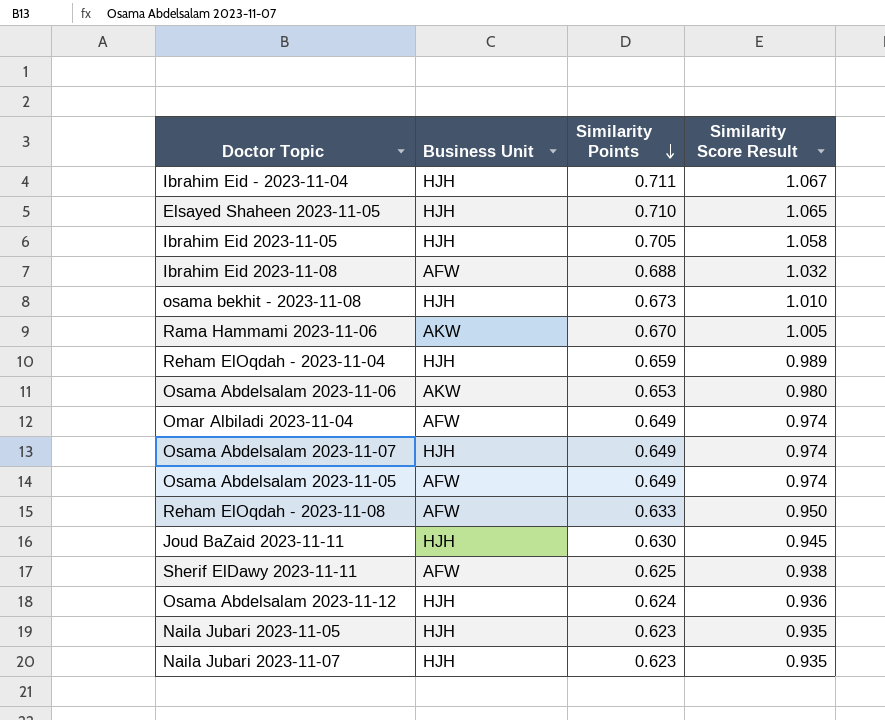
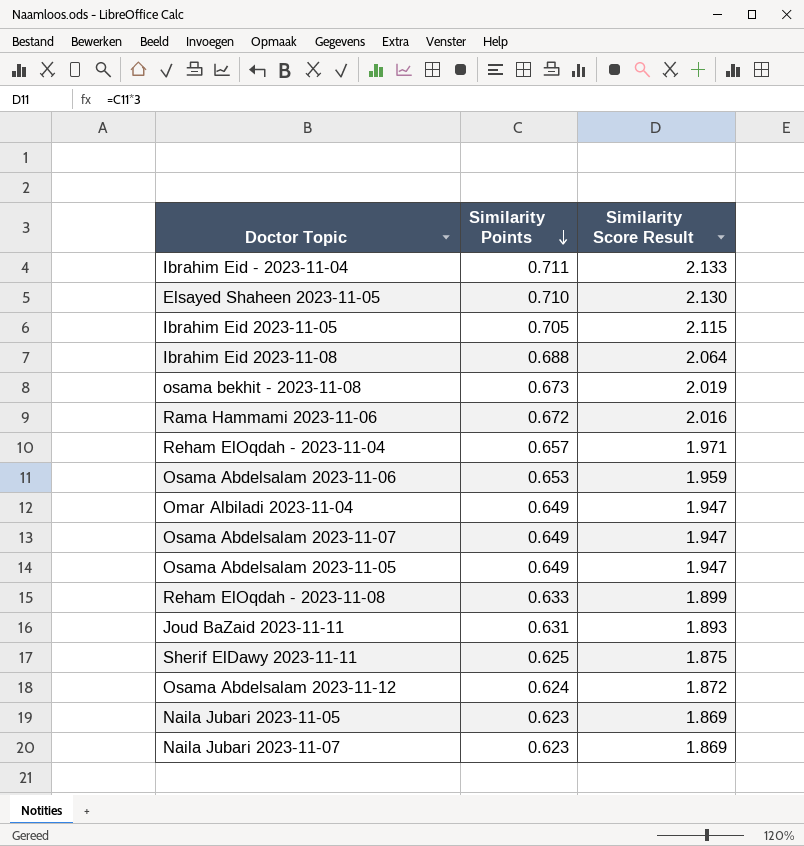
column Business Unit | position: 2 -> none
column Similarity Score Result | formula: [Similarity Points] * 1.5 -> [Similarity Points] * 3
Rama Hammami 2023-11-06 | Similarity Points: 0.670 -> 0.672
Reham ElOqdah - 2023-11-04 | Similarity Points: 0.659 -> 0.657
Joud BaZaid 2023-11-11 | Similarity Points: 0.630 -> 0.631

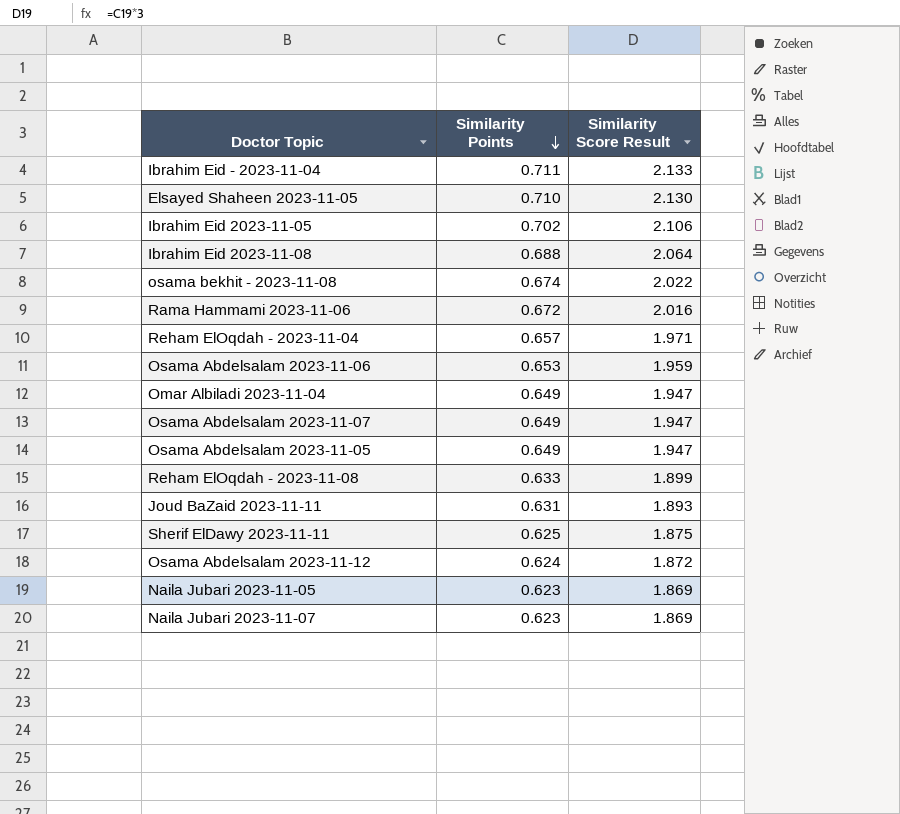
Ibrahim Eid 2023-11-05 | Similarity Points: 0.705 -> 0.702
Ibrahim Eid 2023-11-05 | Similarity Score Result: 2.115 -> 2.106
osama bekhit - 2023-11-08 | Similarity Points: 0.673 -> 0.674
osama bekhit - 2023-11-08 | Similarity Score Result: 2.019 -> 2.022

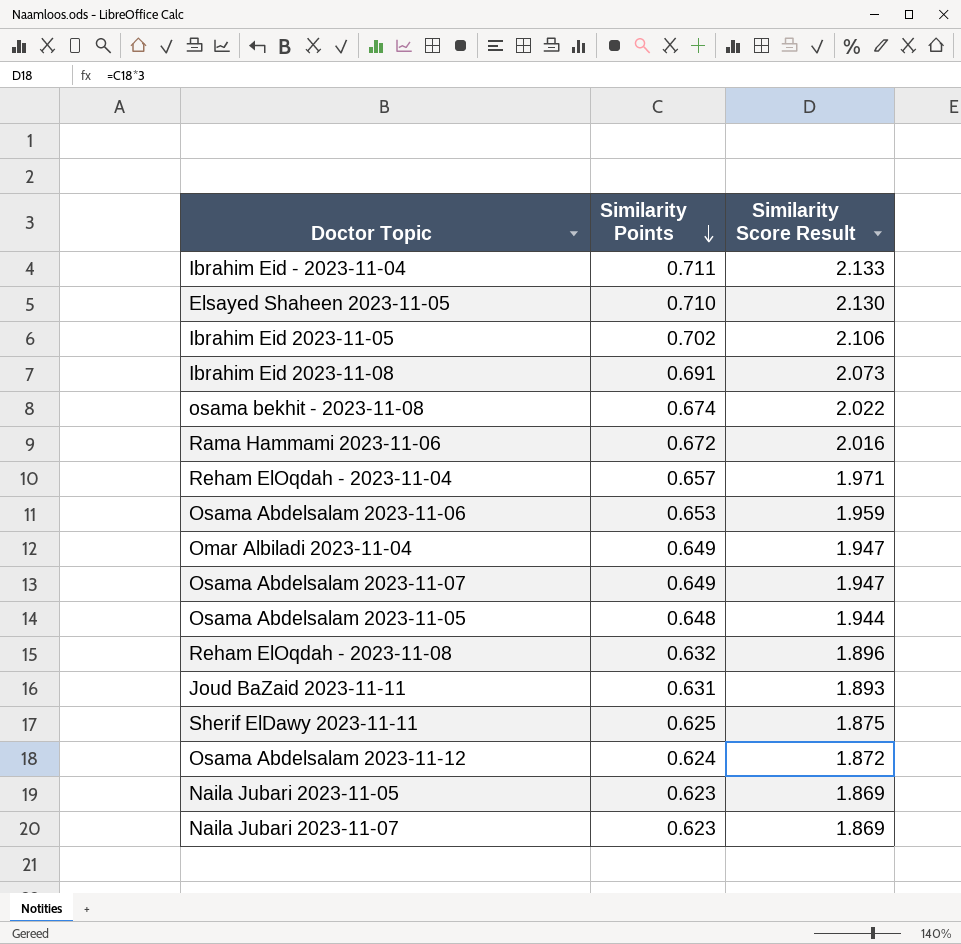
Ibrahim Eid 2023-11-08 | Similarity Points: 0.688 -> 0.691
Ibrahim Eid 2023-11-08 | Similarity Score Result: 2.064 -> 2.073
Osama Abdelsalam 2023-11-05 | Similarity Points: 0.649 -> 0.648
Osama Abdelsalam 2023-11-05 | Similarity Score Result: 1.947 -> 1.944
Reham ElOqdah - 2023-11-08 | Similarity Points: 0.633 -> 0.632
Reham ElOqdah - 2023-11-08 | Similarity Score Result: 1.899 -> 1.896

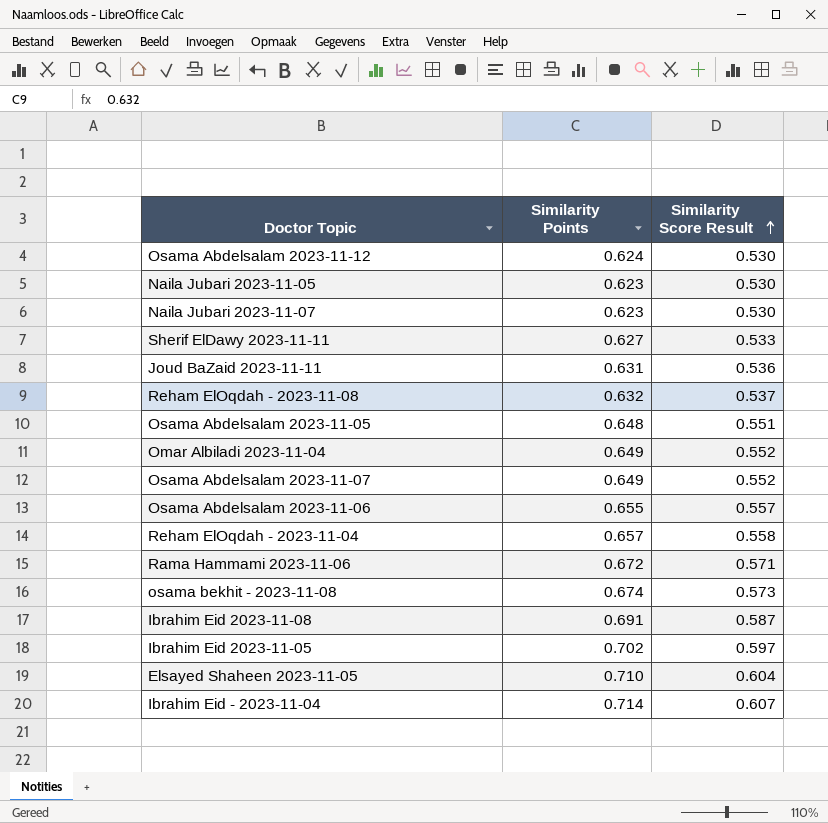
row order: Similarity Points descending -> Similarity Score Result ascending
column Similarity Score Result | formula: [Similarity Points] * 3 -> [Similarity Points] * 0.85
Sherif ElDawy 2023-11-11 | Similarity Points: 0.625 -> 0.627
Osama Abdelsalam 2023-11-06 | Similarity Points: 0.653 -> 0.655
Ibrahim Eid - 2023-11-04 | Similarity Points: 0.711 -> 0.714

